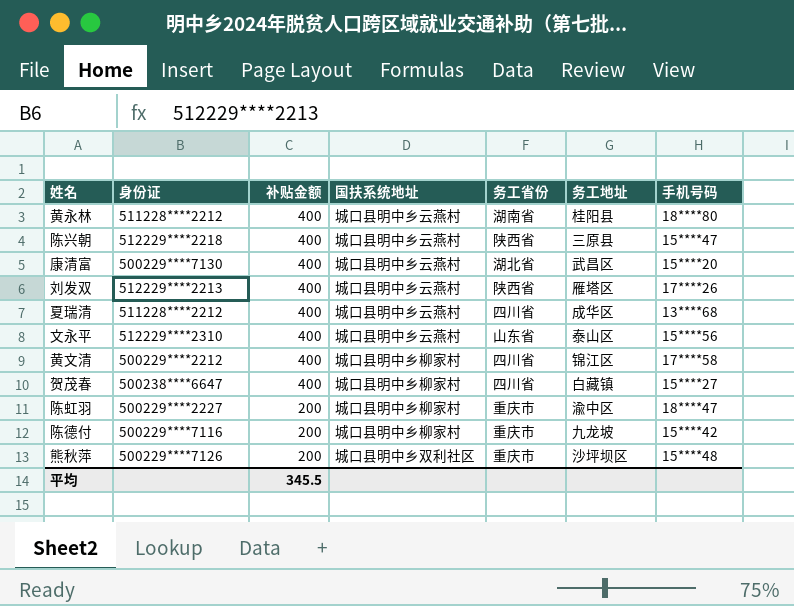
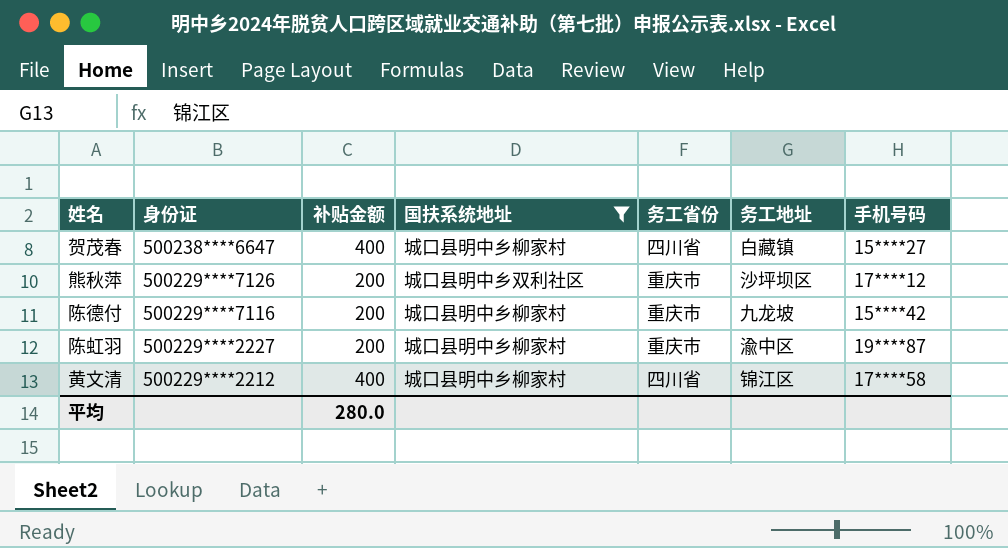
filter: none -> 国扶系统地址 != 城口县明中乡云燕村
row order: 补贴金额 descending -> 身份证 descending
熊秋萍 | 手机号码: 15****48 -> 17****12
陈虹羽 | 手机号码: 18****47 -> 19****87
平均 | 补贴金额: 345.5 -> 280.0

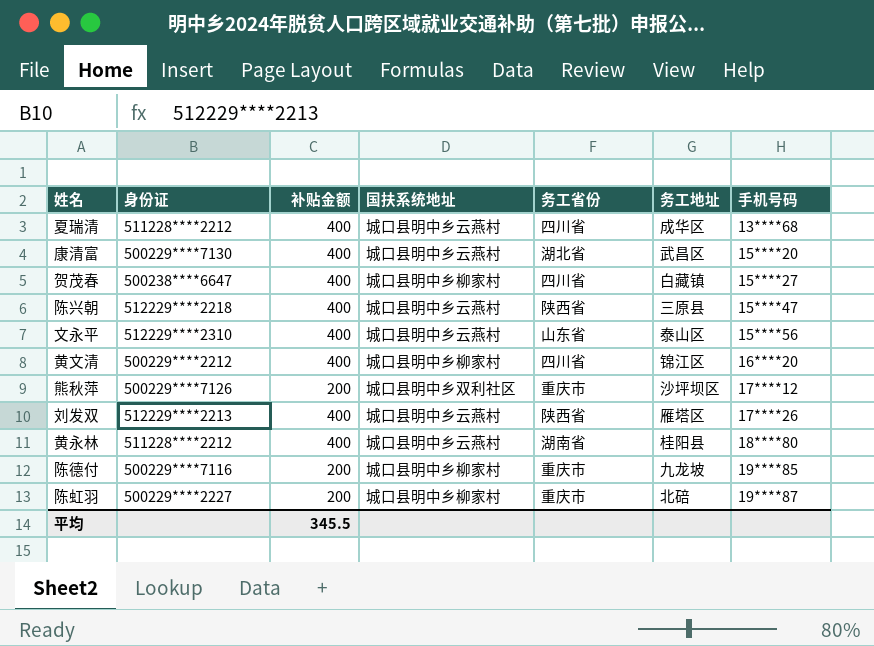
filter: 国扶系统地址 != 城口县明中乡云燕村 -> none
row order: 身份证 descending -> 手机号码 ascending
黄文清 | 手机号码: 17****58 -> 16****20
陈德付 | 手机号码: 15****42 -> 19****85
陈虹羽 | 务工地址: 渝中区 -> 北碚
平均 | 补贴金额: 280.0 -> 345.5

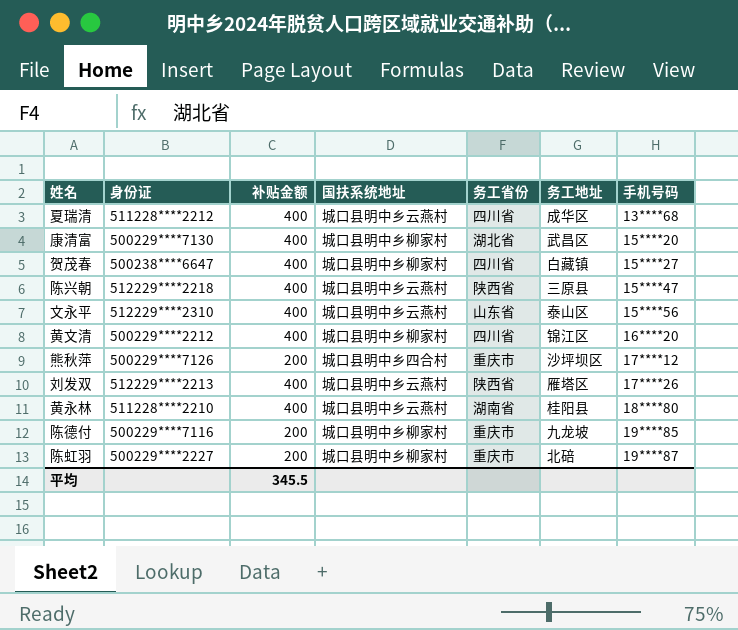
康清富 | 国扶系统地址: 城口县明中乡云燕村 -> 城口县明中乡柳家村
熊秋萍 | 国扶系统地址: 城口县明中乡双利社区 -> 城口县明中乡四合村
黄永林 | 身份证: 511228****2212 -> 511228****2210

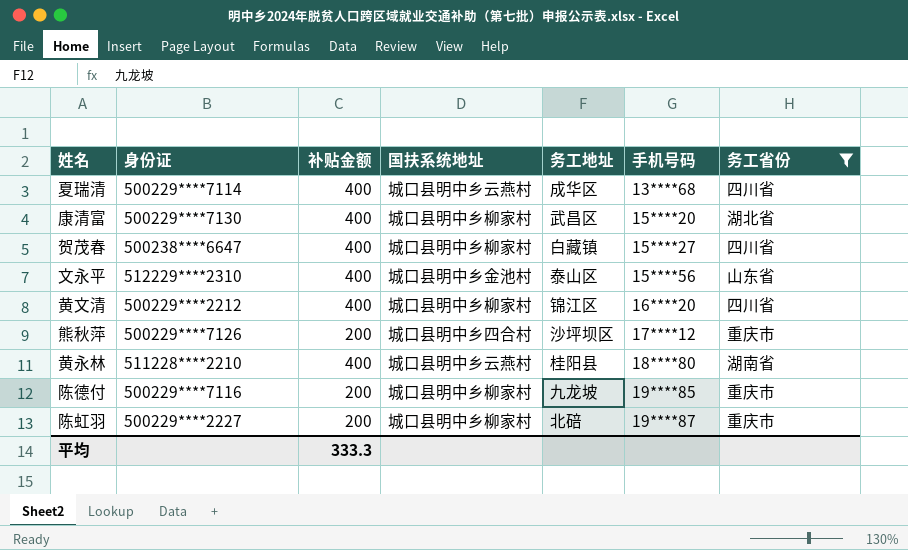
filter: none -> 务工省份 != 陕西省
column 务工省份 | position: 5 -> 7
夏瑞清 | 身份证: 511228****2212 -> 500229****7114
文永平 | 国扶系统地址: 城口县明中乡云燕村 -> 城口县明中乡金池村
平均 | 补贴金额: 345.5 -> 333.3

